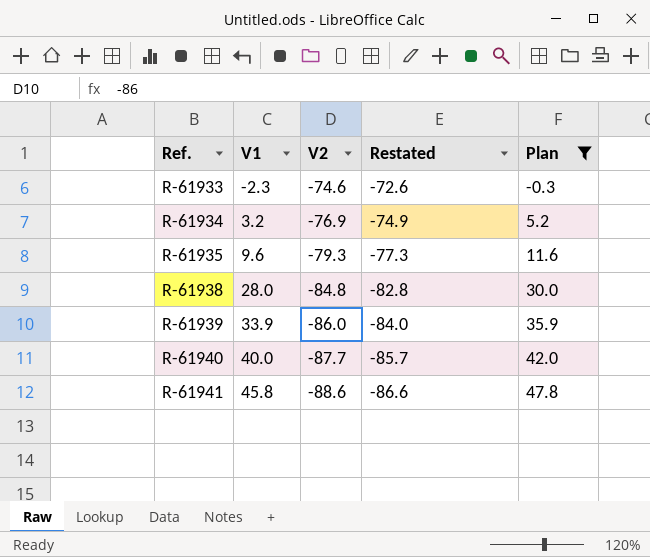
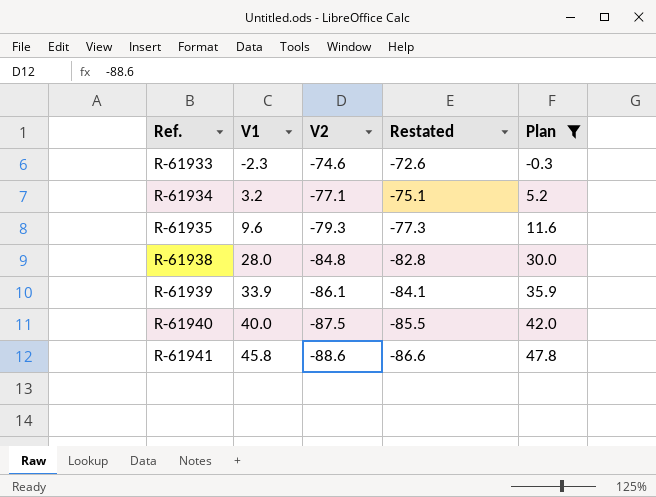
R-61934 | V2: -76.9 -> -77.1
R-61934 | Restated: -74.9 -> -75.1
R-61939 | V2: -86.0 -> -86.1
R-61939 | Restated: -84.0 -> -84.1
R-61940 | V2: -87.7 -> -87.5
R-61940 | Restated: -85.7 -> -85.5

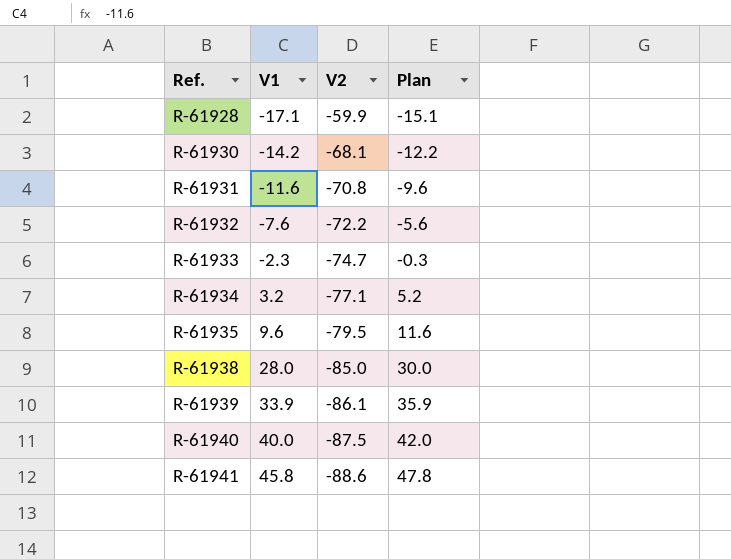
filter: Plan >= -0.3 -> none
column Restated | formula: [V2] + 2 -> none
R-61933 | V2: -74.6 -> -74.7
R-61935 | V2: -79.3 -> -79.5
R-61938 | V2: -84.8 -> -85.0

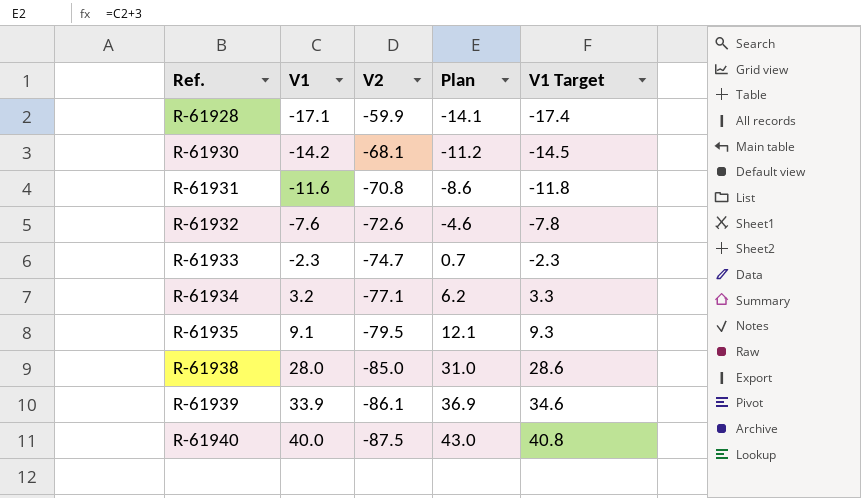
column Plan | formula: [V1] + 2 -> [V1] + 3
column V1 Target | formula: none -> [V1] * 1.02
row R-61941: 45.8 | -88.6 | 47.8 -> none
R-61932 | V2: -72.2 -> -72.6
R-61935 | V1: 9.6 -> 9.1

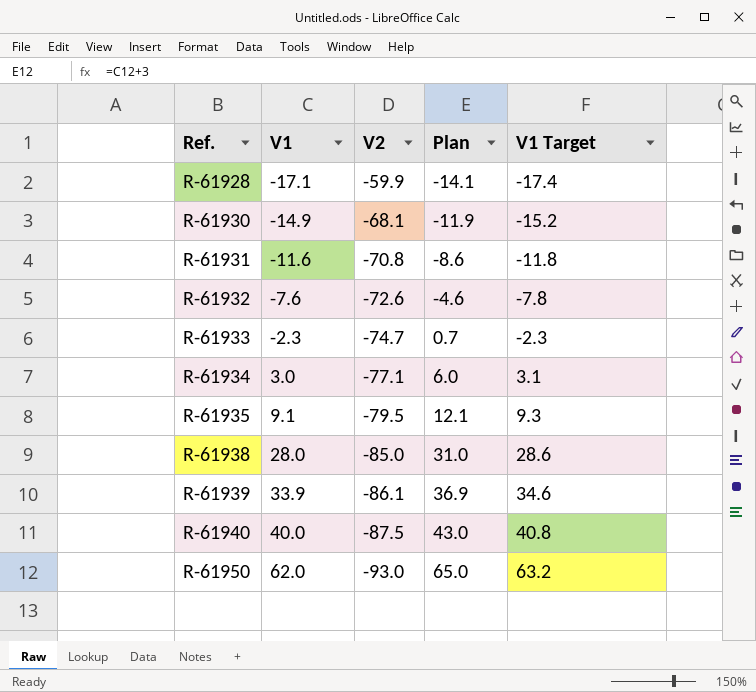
R-61930 | V1: -14.2 -> -14.9
R-61930 | Plan: -11.2 -> -11.9
R-61930 | V1 Target: -14.5 -> -15.2
R-61934 | V1: 3.2 -> 3.0
R-61934 | Plan: 6.2 -> 6.0
R-61934 | V1 Target: 3.3 -> 3.1
row R-61950: none -> 62.0 | -93.0 | 65.0 | 63.2

